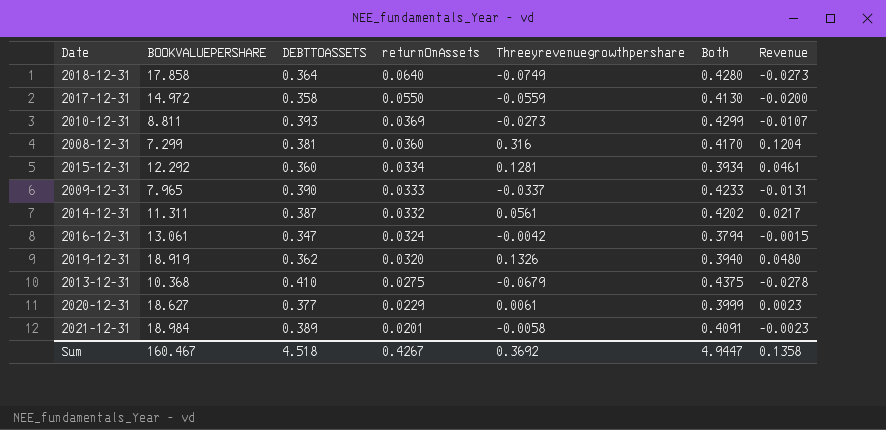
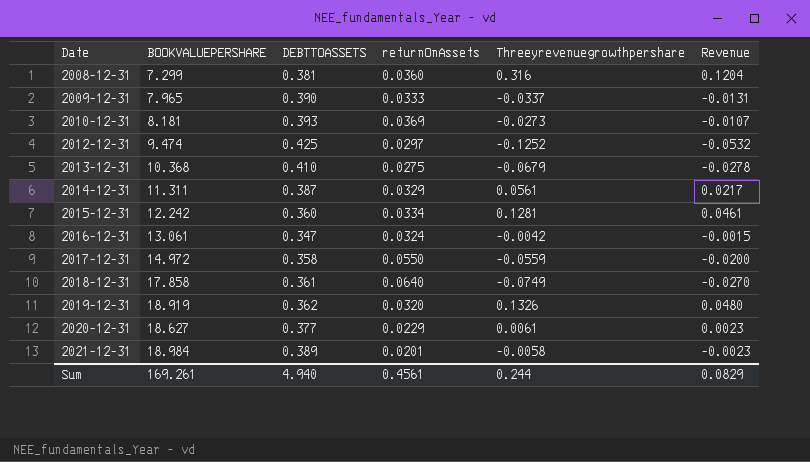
row order: returnOnAssets descending -> Date ascending
column Both | formula: [DEBTTOASSETS] + [returnOnAssets] -> none
2010-12-31 | BOOKVALUEPERSHARE: 8.811 -> 8.181
row 2012-12-31: none -> 9.474 | 0.425 | 0.0297 | -0.1252 | -0.0532
2014-12-31 | returnOnAssets: 0.0332 -> 0.0329
2015-12-31 | BOOKVALUEPERSHARE: 12.292 -> 12.242
2018-12-31 | DEBTTOASSETS: 0.364 -> 0.361
2018-12-31 | Revenue: -0.0273 -> -0.0270
Sum | BOOKVALUEPERSHARE: 160.467 -> 169.261
Sum | DEBTTOASSETS: 4.518 -> 4.940
Sum | returnOnAssets: 0.4267 -> 0.4561
Sum | Threeyrevenuegrowthpershare: 0.3692 -> 0.244
Sum | Revenue: 0.1358 -> 0.0829

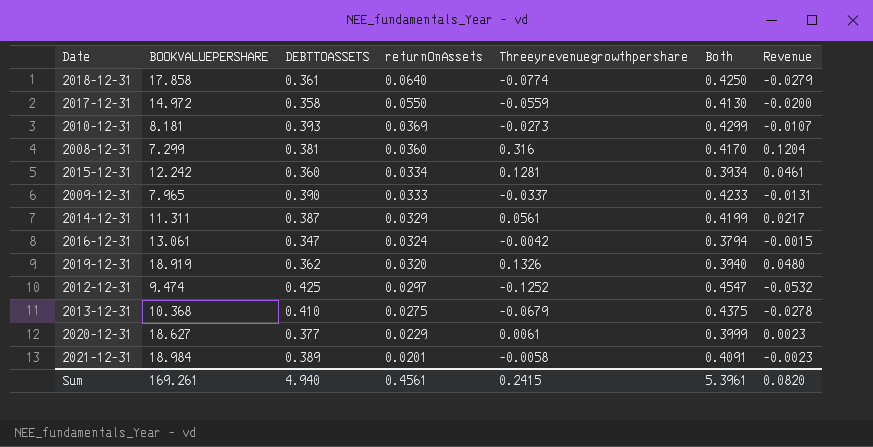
row order: Date ascending -> returnOnAssets descending
column Both | formula: none -> [DEBTTOASSETS] + [returnOnAssets]
2018-12-31 | Threeyrevenuegrowthpershare: -0.0749 -> -0.0774
2018-12-31 | Revenue: -0.0270 -> -0.0279
Sum | Threeyrevenuegrowthpershare: 0.244 -> 0.2415
Sum | Revenue: 0.0829 -> 0.0820

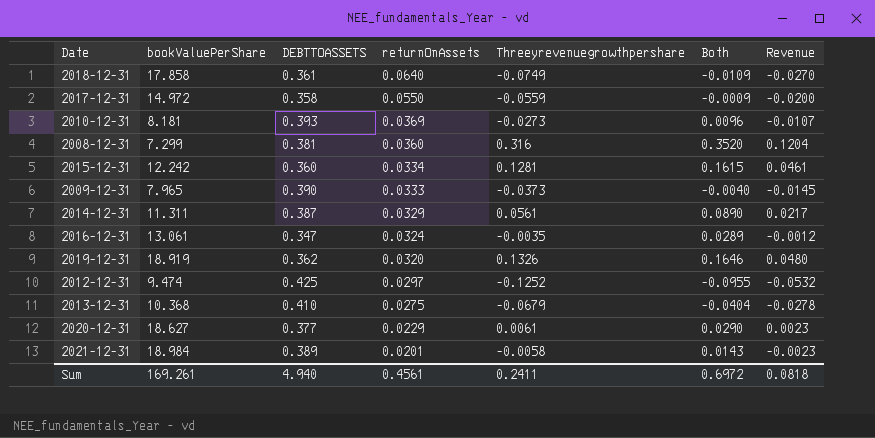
column name: BOOKVALUEPERSHARE -> bookValuePerShare
column Both | formula: [DEBTTOASSETS] + [returnOnAssets] -> [returnOnAssets] + [Threeyrevenuegrowthpershare]
2018-12-31 | Threeyrevenuegrowthpershare: -0.0774 -> -0.0749
2018-12-31 | Revenue: -0.0279 -> -0.0270
2009-12-31 | Threeyrevenuegrowthpershare: -0.0337 -> -0.0373
2009-12-31 | Revenue: -0.0131 -> -0.0145
2016-12-31 | Threeyrevenuegrowthpershare: -0.0042 -> -0.0035
2016-12-31 | Revenue: -0.0015 -> -0.0012
Sum | Threeyrevenuegrowthpershare: 0.2415 -> 0.2411
Sum | Both: 5.3961 -> 0.6972
Sum | Revenue: 0.0820 -> 0.0818

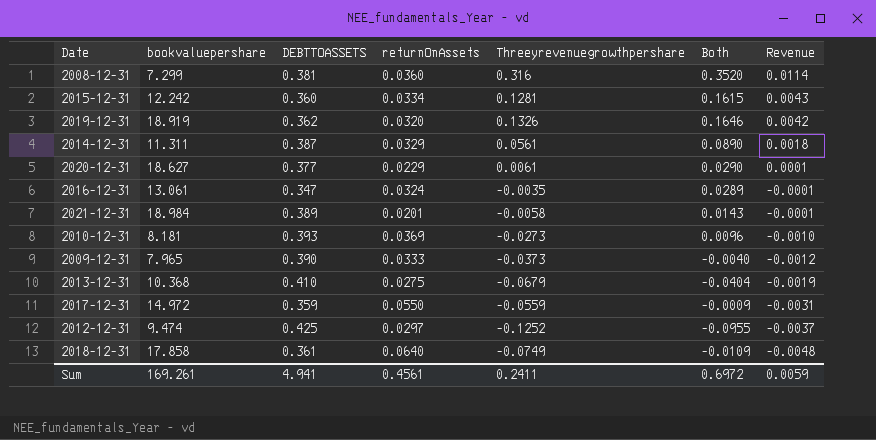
row order: returnOnAssets descending -> Revenue descending
column name: bookValuePerShare -> bookvaluepershare
column Revenue | formula: [DEBTTOASSETS] * [Threeyrevenuegrowthpershare] -> [returnOnAssets] * [Threeyrevenuegrowthpershare]
2017-12-31 | DEBTTOASSETS: 0.358 -> 0.359
Sum | DEBTTOASSETS: 4.940 -> 4.941
Sum | Revenue: 0.0818 -> 0.0059

